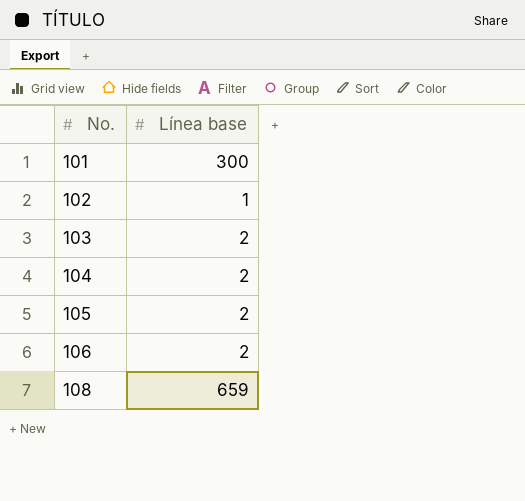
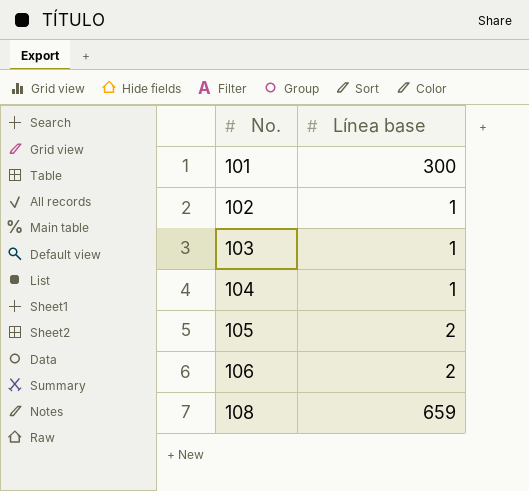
103 | Línea base: 2 -> 1
104 | Línea base: 2 -> 1

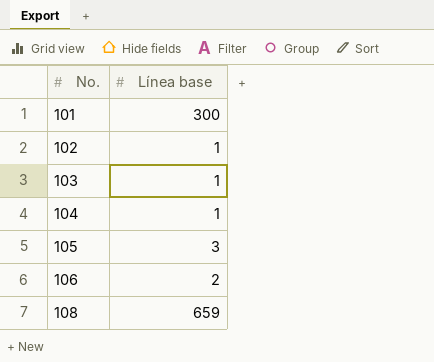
105 | Línea base: 2 -> 3

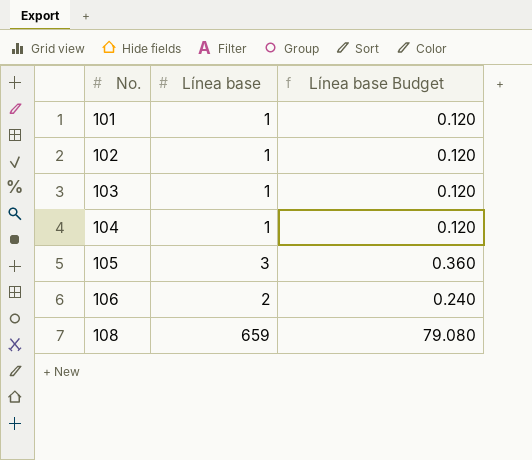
column Línea base Budget | formula: none -> [Línea base] * 0.12
101 | Línea base: 300 -> 1

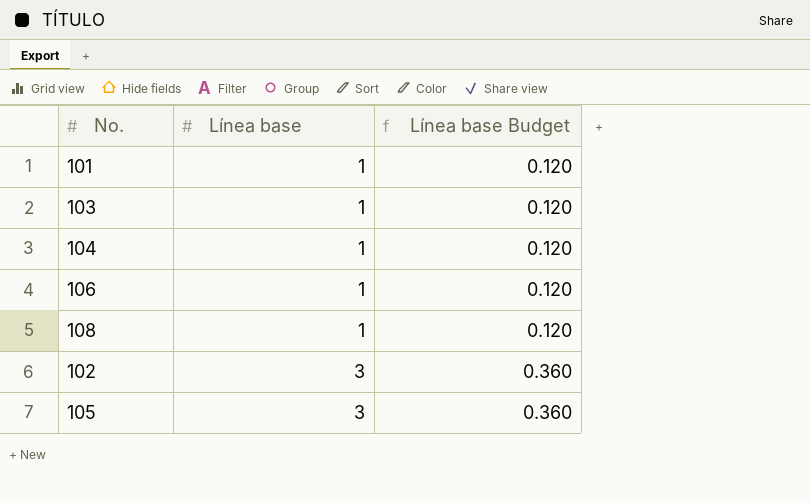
row order: No. ascending -> Línea base ascending
106 | Línea base: 2 -> 1
106 | Línea base Budget: 0.240 -> 0.120
108 | Línea base: 659 -> 1
108 | Línea base Budget: 79.080 -> 0.120
102 | Línea base: 1 -> 3
102 | Línea base Budget: 0.120 -> 0.360

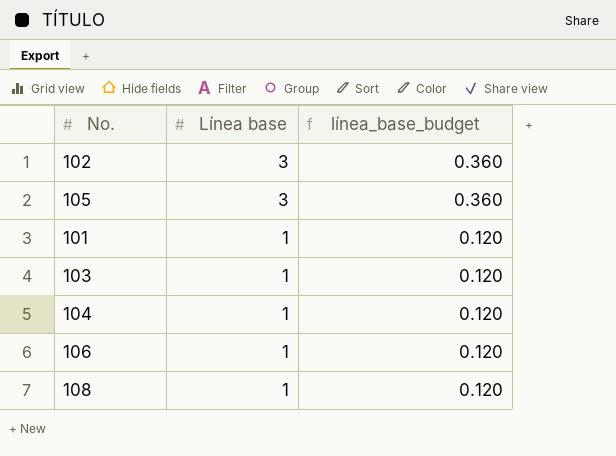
row order: Línea base ascending -> Línea base descending
column name: Línea base Budget -> línea_base_budget

